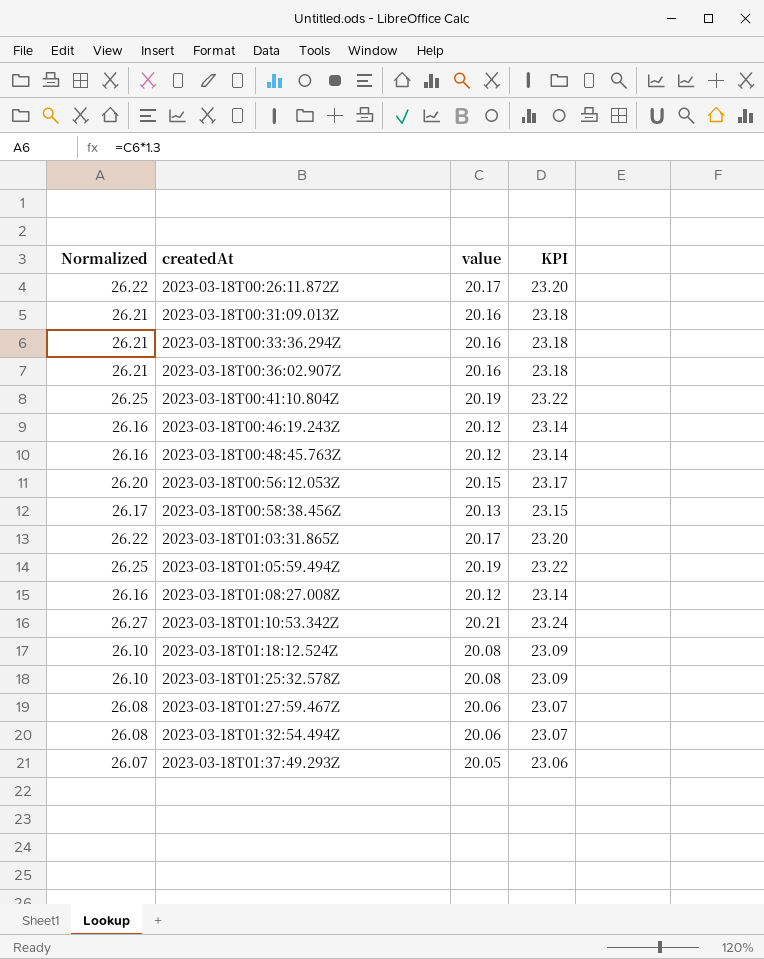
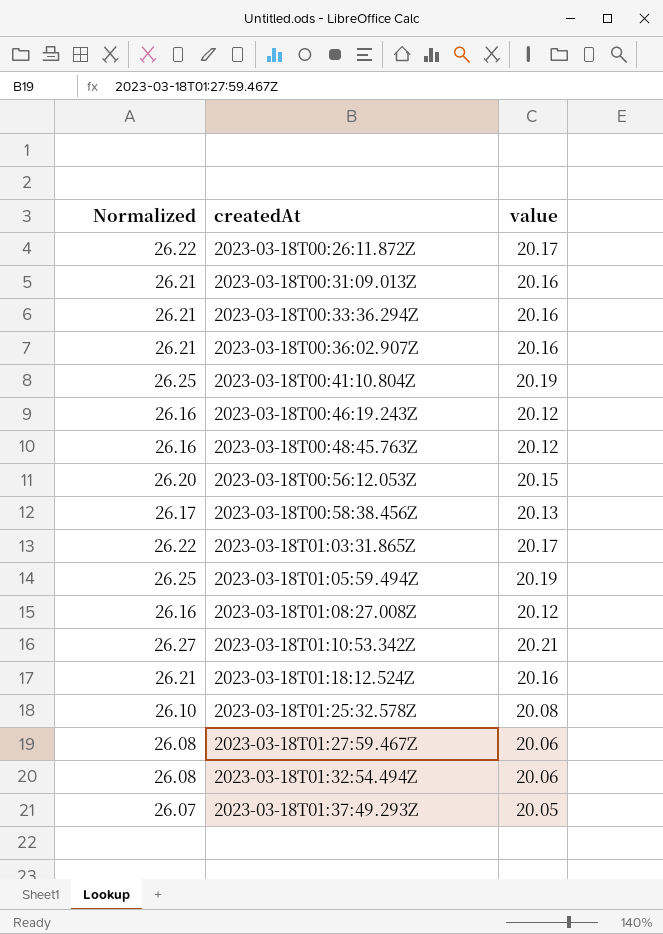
column KPI | formula: [value] * 1.15 -> none
2023-03-18T01:18:12.524Z | Normalized: 26.10 -> 26.21
2023-03-18T01:18:12.524Z | value: 20.08 -> 20.16

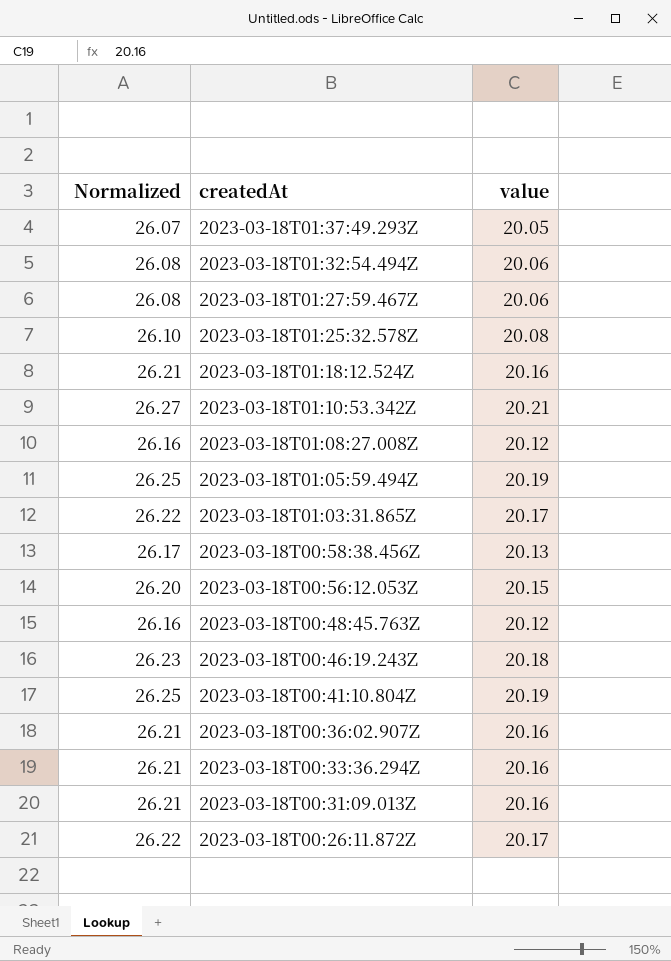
row order: createdAt ascending -> createdAt descending
2023-03-18T00:46:19.243Z | Normalized: 26.16 -> 26.23
2023-03-18T00:46:19.243Z | value: 20.12 -> 20.18

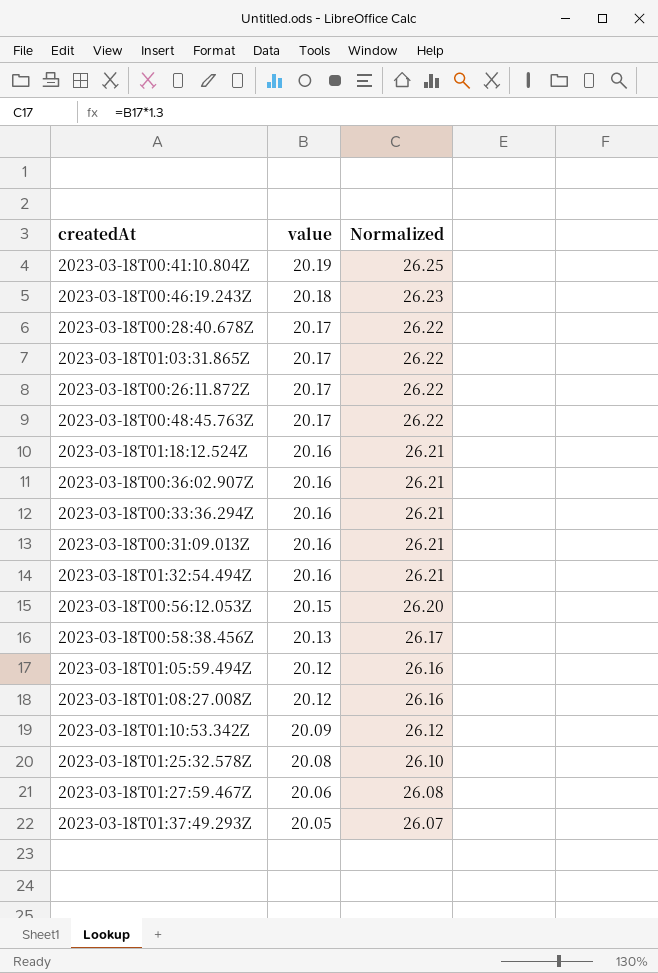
row order: createdAt descending -> value descending
column Normalized | position: 1 -> 3
row 2023-03-18T00:28:40.678Z: none -> 20.17 | 26.22
2023-03-18T00:48:45.763Z | value: 20.12 -> 20.17
2023-03-18T00:48:45.763Z | Normalized: 26.16 -> 26.22
2023-03-18T01:32:54.494Z | value: 20.06 -> 20.16
2023-03-18T01:32:54.494Z | Normalized: 26.08 -> 26.21
2023-03-18T01:05:59.494Z | value: 20.19 -> 20.12
2023-03-18T01:05:59.494Z | Normalized: 26.25 -> 26.16
2023-03-18T01:10:53.342Z | value: 20.21 -> 20.09
2023-03-18T01:10:53.342Z | Normalized: 26.27 -> 26.12

